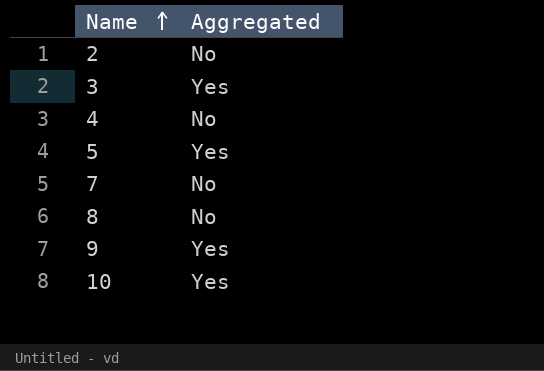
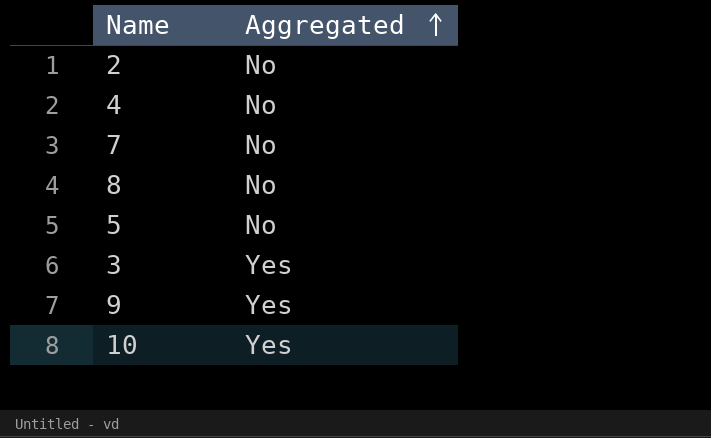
row order: Name ascending -> Aggregated ascending
5 | Aggregated: Yes -> No

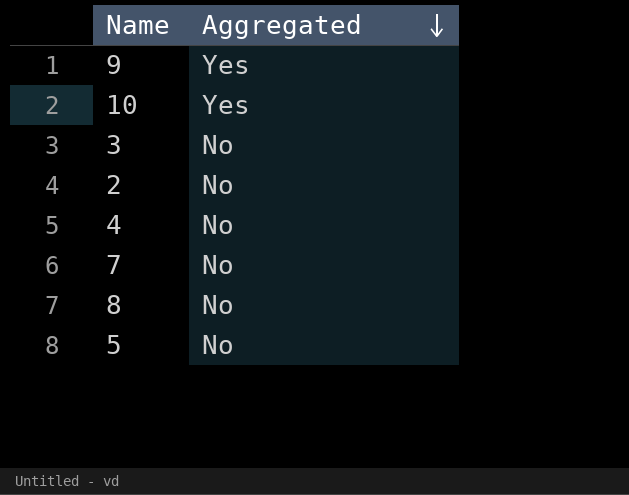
row order: Aggregated ascending -> Aggregated descending
3 | Aggregated: Yes -> No

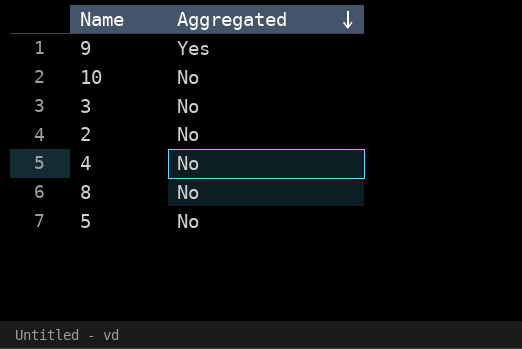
row 7: No -> none
10 | Aggregated: Yes -> No

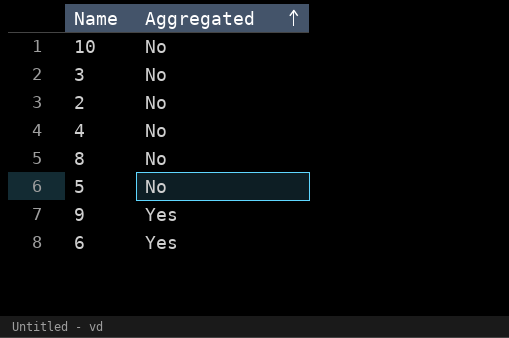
row order: Aggregated descending -> Aggregated ascending
row 6: none -> Yes

